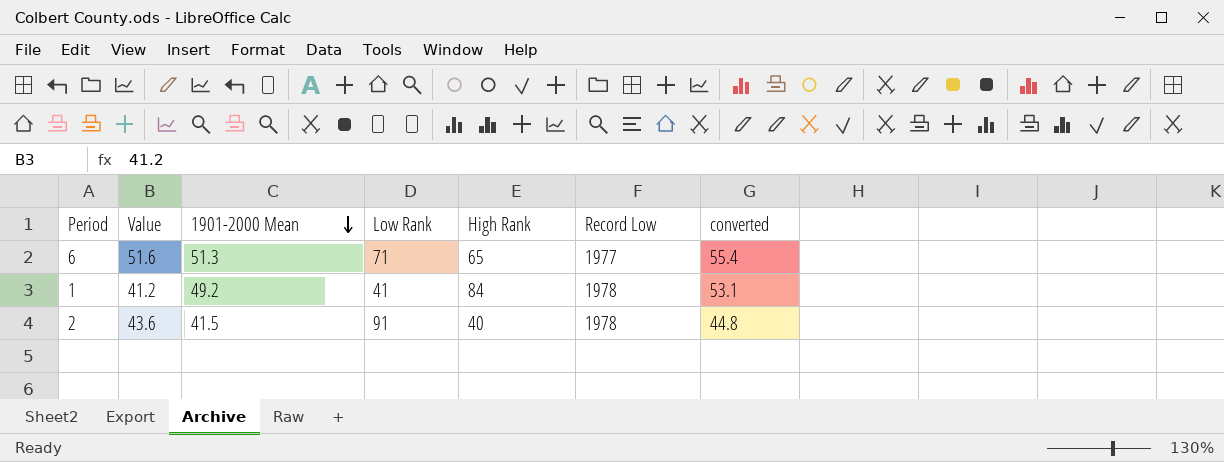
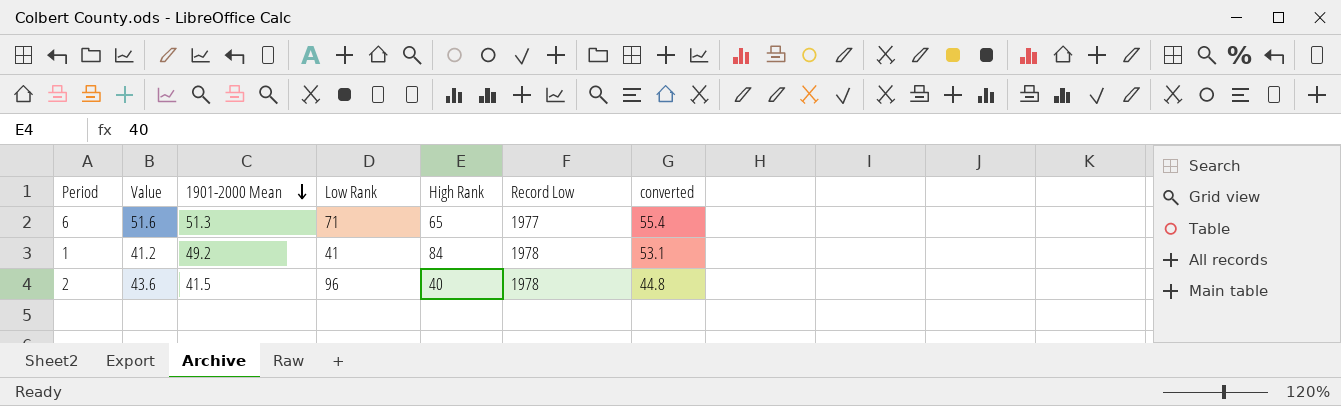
2 | Low Rank: 91 -> 96

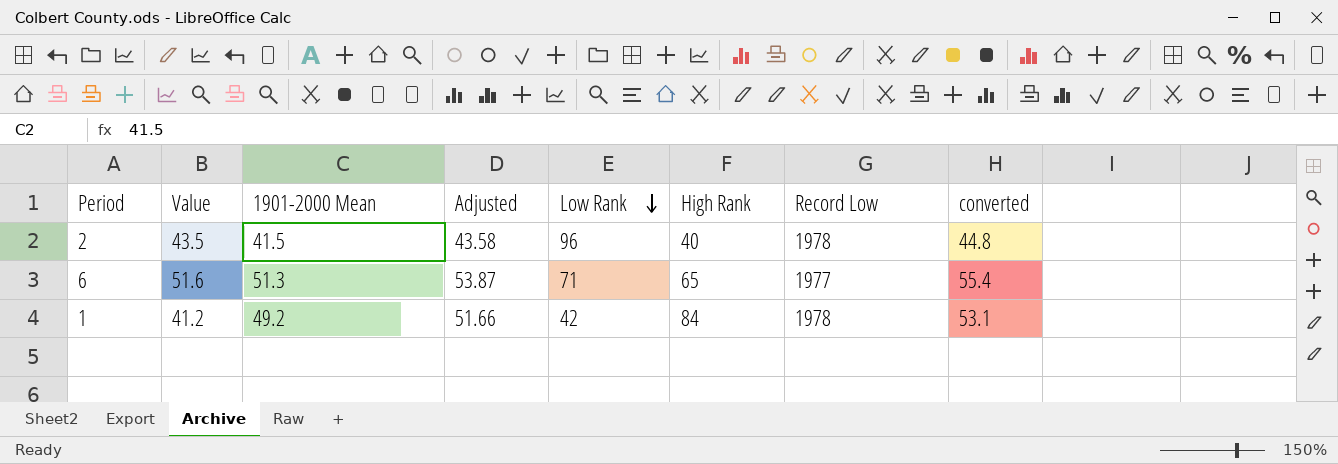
row order: 1901-2000 Mean descending -> Low Rank descending
column Adjusted | formula: none -> [1901-2000 Mean] * 1.05
2 | Value: 43.6 -> 43.5
1 | Low Rank: 41 -> 42

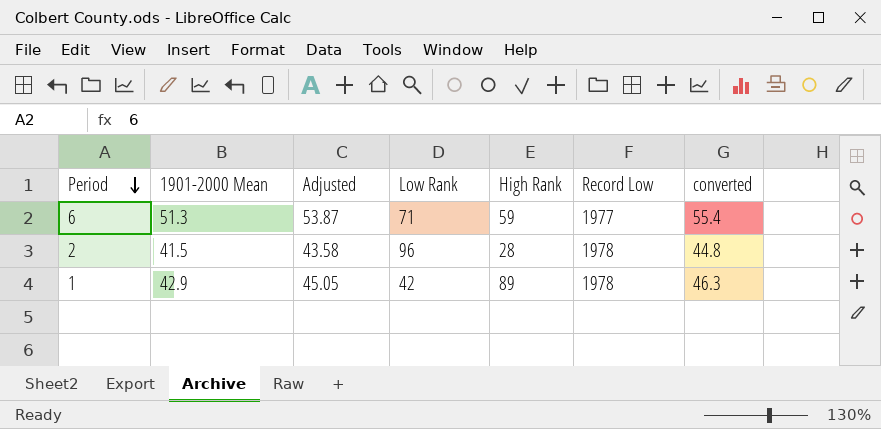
row order: Low Rank descending -> Period descending
column Value | position: 2 -> none
6 | High Rank: 65 -> 59
2 | High Rank: 40 -> 28
1 | 1901-2000 Mean: 49.2 -> 42.9
1 | Adjusted: 51.66 -> 45.05
1 | High Rank: 84 -> 89
1 | converted: 53.1 -> 46.3

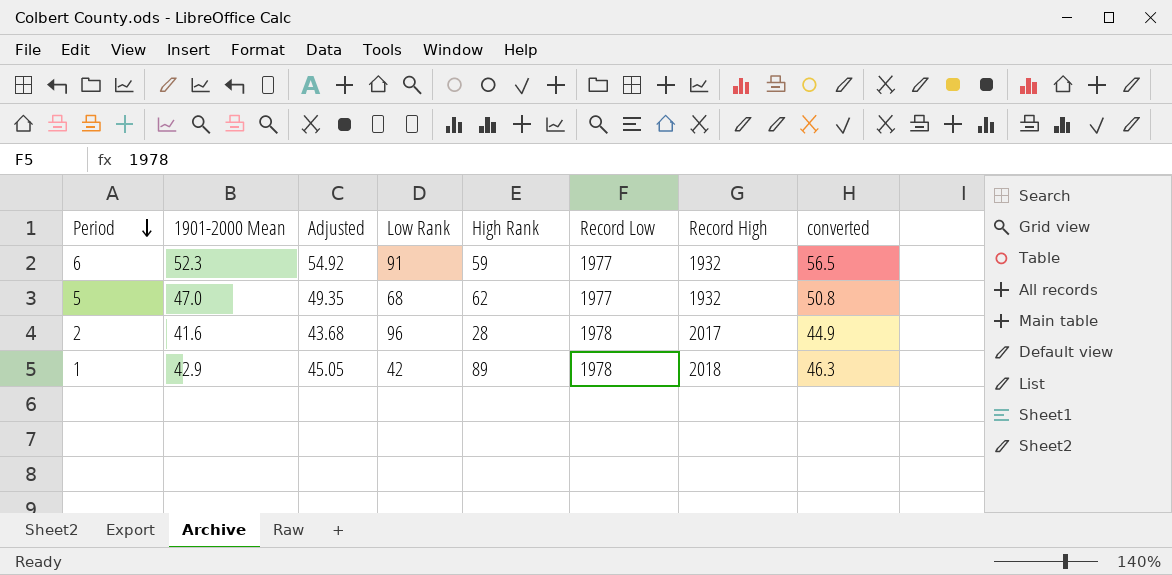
column Record High | position: none -> 7
6 | 1901-2000 Mean: 51.3 -> 52.3
6 | Adjusted: 53.87 -> 54.92
6 | Low Rank: 71 -> 91
6 | converted: 55.4 -> 56.5
row 5: none -> 47.0 | 49.35 | 68 | 62 | 1977 | 1932 | 50.8
2 | 1901-2000 Mean: 41.5 -> 41.6
2 | Adjusted: 43.58 -> 43.68
2 | converted: 44.8 -> 44.9

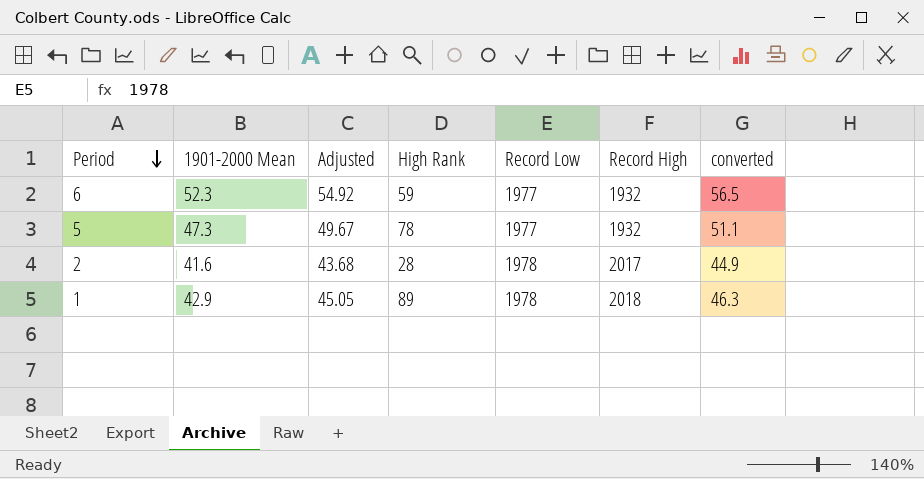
column Low Rank | position: 4 -> none
5 | 1901-2000 Mean: 47.0 -> 47.3
5 | Adjusted: 49.35 -> 49.67
5 | High Rank: 62 -> 78
5 | converted: 50.8 -> 51.1

